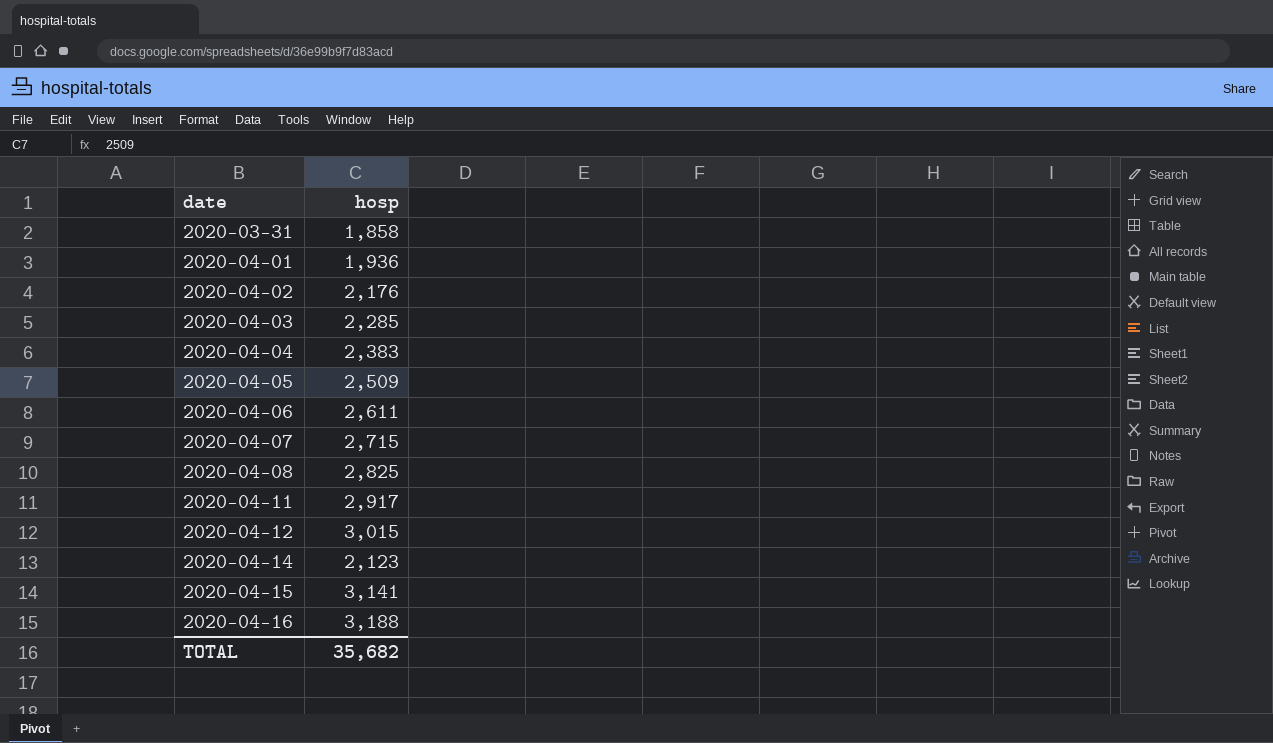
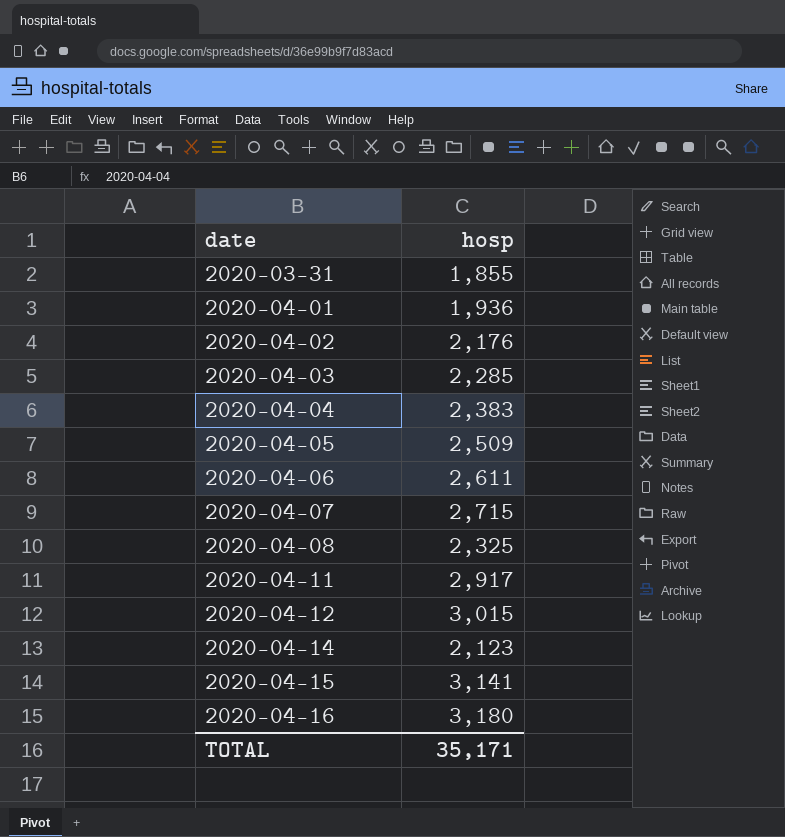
2020-03-31 | hosp: 1,858 -> 1,855
2020-04-08 | hosp: 2,825 -> 2,325
2020-04-16 | hosp: 3,188 -> 3,180
TOTAL | hosp: 35,682 -> 35,171

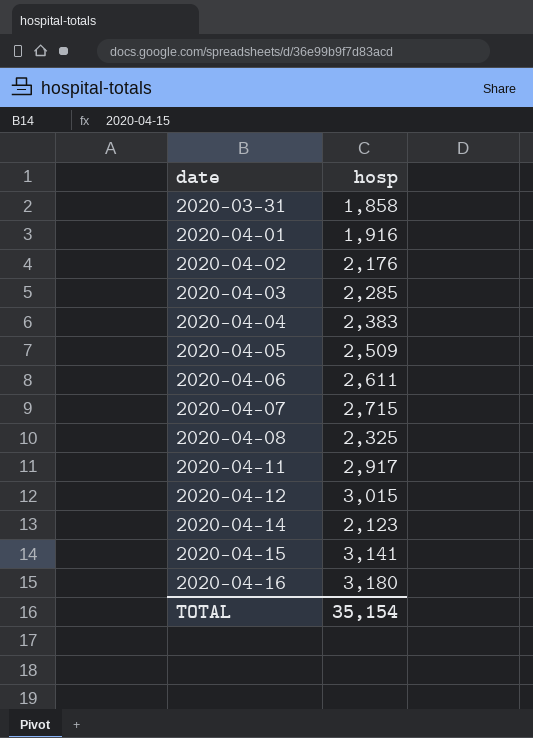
2020-03-31 | hosp: 1,855 -> 1,858
2020-04-01 | hosp: 1,936 -> 1,916
TOTAL | hosp: 35,171 -> 35,154

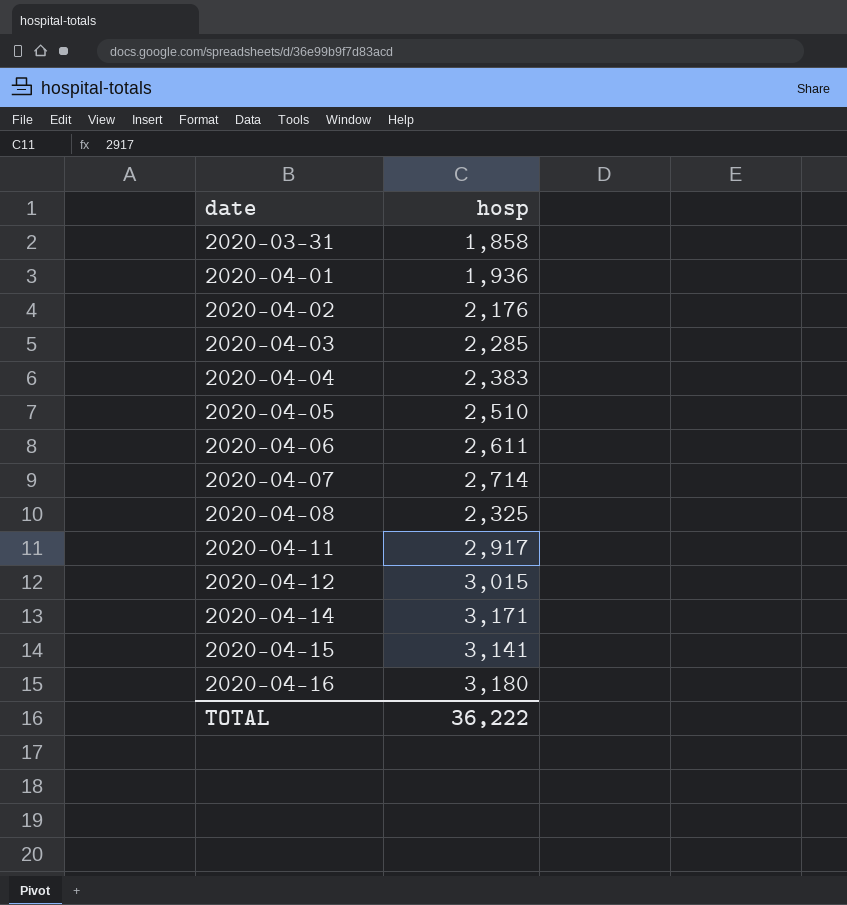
2020-04-01 | hosp: 1,916 -> 1,936
2020-04-05 | hosp: 2,509 -> 2,510
2020-04-07 | hosp: 2,715 -> 2,714
2020-04-14 | hosp: 2,123 -> 3,171
TOTAL | hosp: 35,154 -> 36,222

